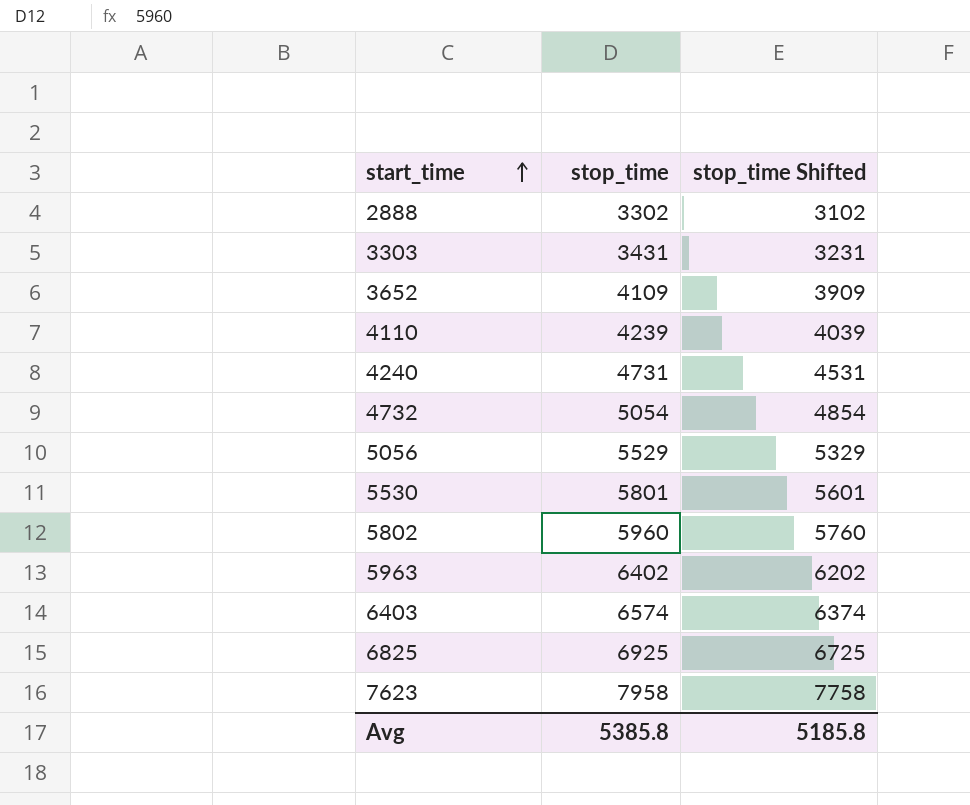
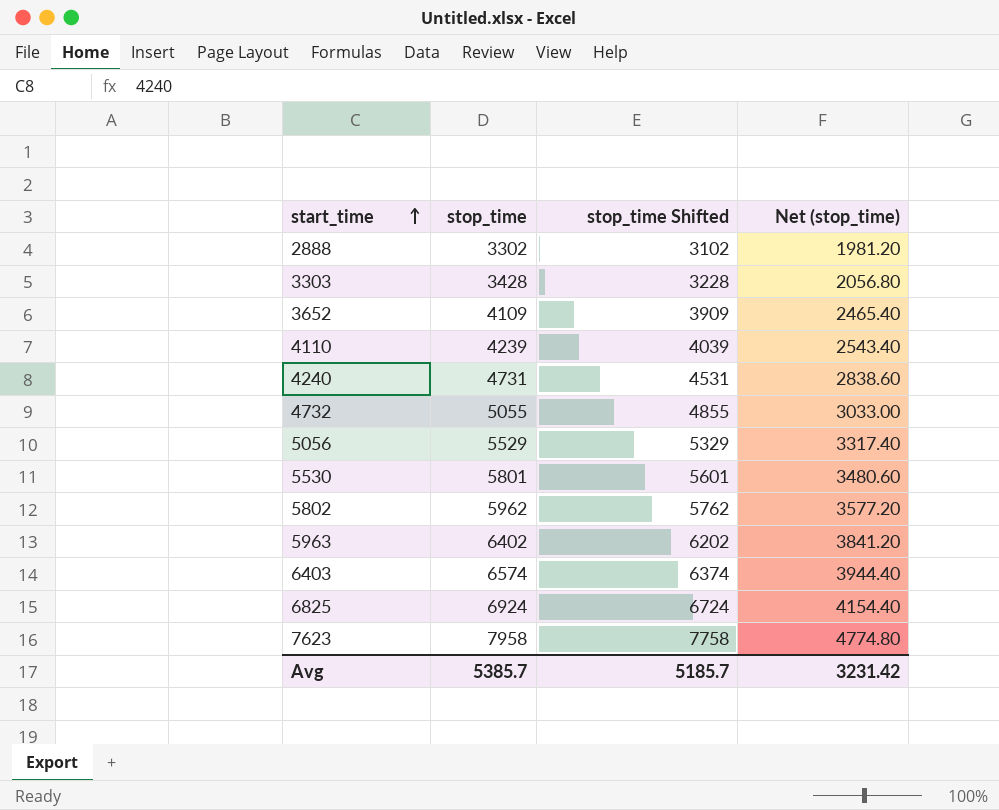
column Net (stop_time) | formula: none -> [stop_time] * 0.6
3303 | stop_time: 3431 -> 3428
3303 | stop_time Shifted: 3231 -> 3228
4732 | stop_time: 5054 -> 5055
4732 | stop_time Shifted: 4854 -> 4855
5802 | stop_time: 5960 -> 5962
5802 | stop_time Shifted: 5760 -> 5762
6825 | stop_time: 6925 -> 6924
6825 | stop_time Shifted: 6725 -> 6724
Avg | stop_time: 5385.8 -> 5385.7
Avg | stop_time Shifted: 5185.8 -> 5185.7

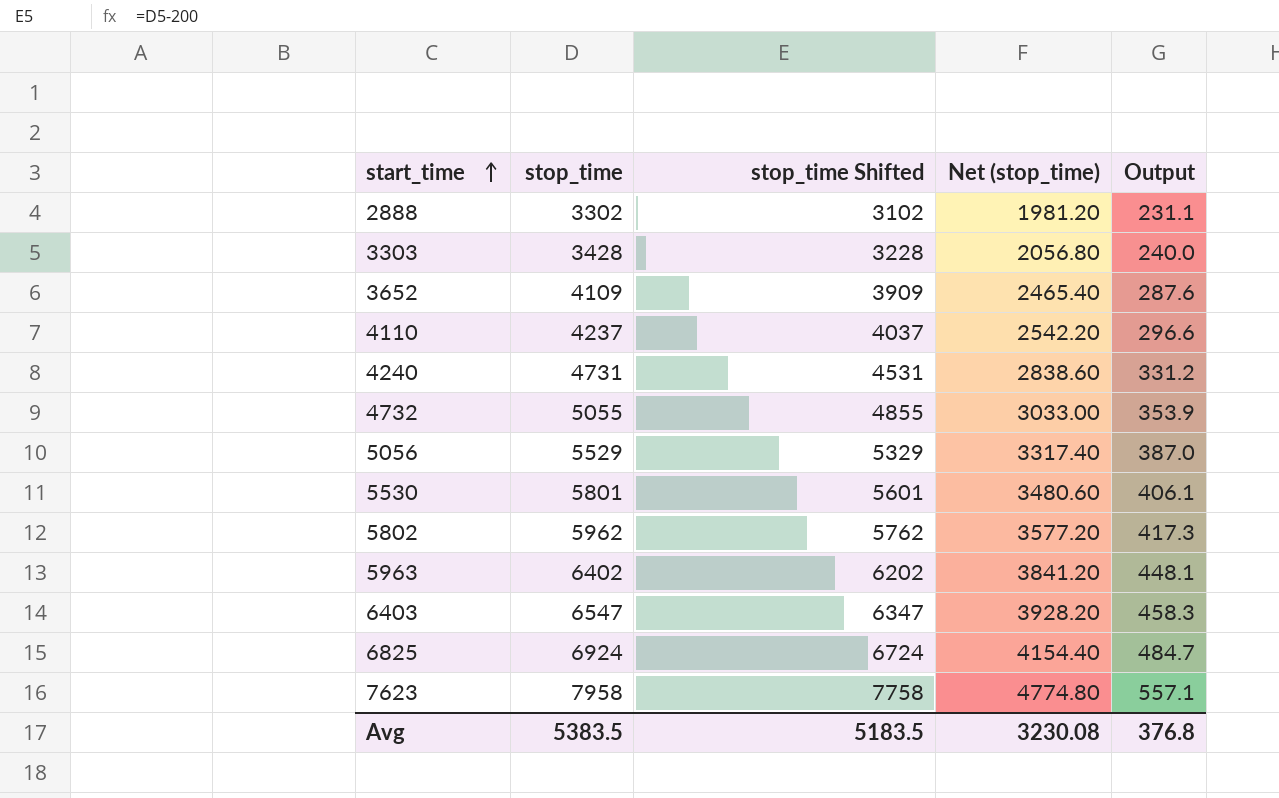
column Output | formula: none -> [stop_time] * 0.07
4110 | stop_time: 4239 -> 4237
4110 | stop_time Shifted: 4039 -> 4037
4110 | Net (stop_time): 2543.40 -> 2542.20
6403 | stop_time: 6574 -> 6547
6403 | stop_time Shifted: 6374 -> 6347
6403 | Net (stop_time): 3944.40 -> 3928.20
Avg | stop_time: 5385.7 -> 5383.5
Avg | stop_time Shifted: 5185.7 -> 5183.5
Avg | Net (stop_time): 3231.42 -> 3230.08

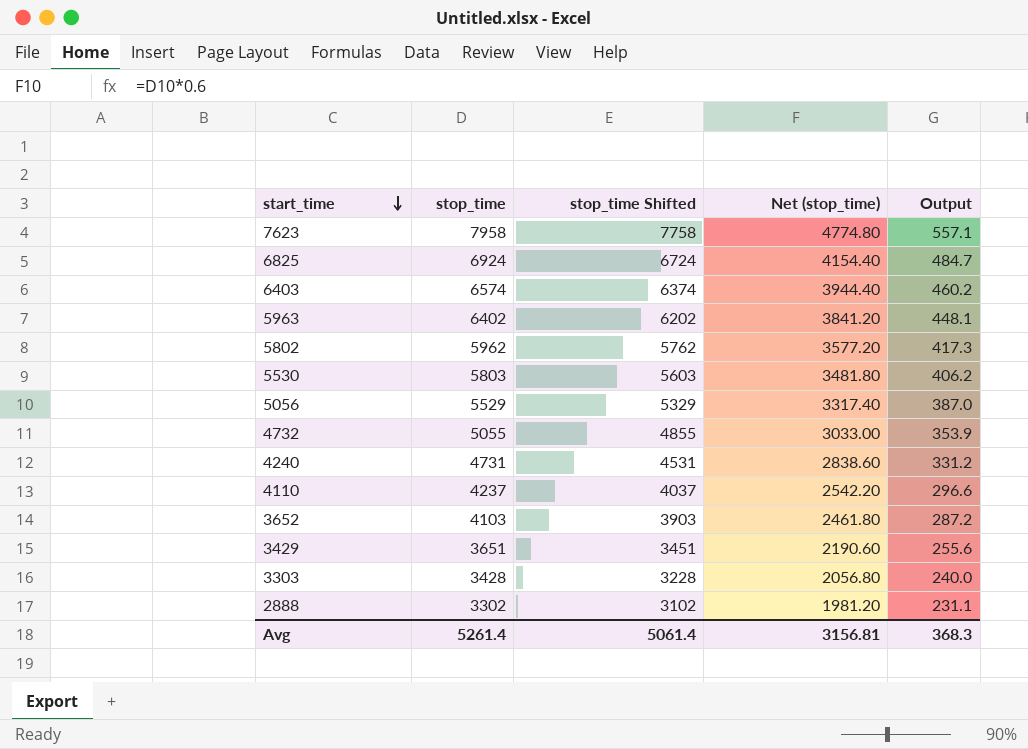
row order: start_time ascending -> start_time descending
6403 | stop_time: 6547 -> 6574
6403 | stop_time Shifted: 6347 -> 6374
6403 | Net (stop_time): 3928.20 -> 3944.40
6403 | Output: 458.3 -> 460.2
5530 | stop_time: 5801 -> 5803
5530 | stop_time Shifted: 5601 -> 5603
5530 | Net (stop_time): 3480.60 -> 3481.80
5530 | Output: 406.1 -> 406.2
3652 | stop_time: 4109 -> 4103
3652 | stop_time Shifted: 3909 -> 3903
3652 | Net (stop_time): 2465.40 -> 2461.80
3652 | Output: 287.6 -> 287.2
row 3429: none -> 3651 | 3451 | 2190.60 | 255.6
Avg | stop_time: 5383.5 -> 5261.4
Avg | stop_time Shifted: 5183.5 -> 5061.4
Avg | Net (stop_time): 3230.08 -> 3156.81
Avg | Output: 376.8 -> 368.3

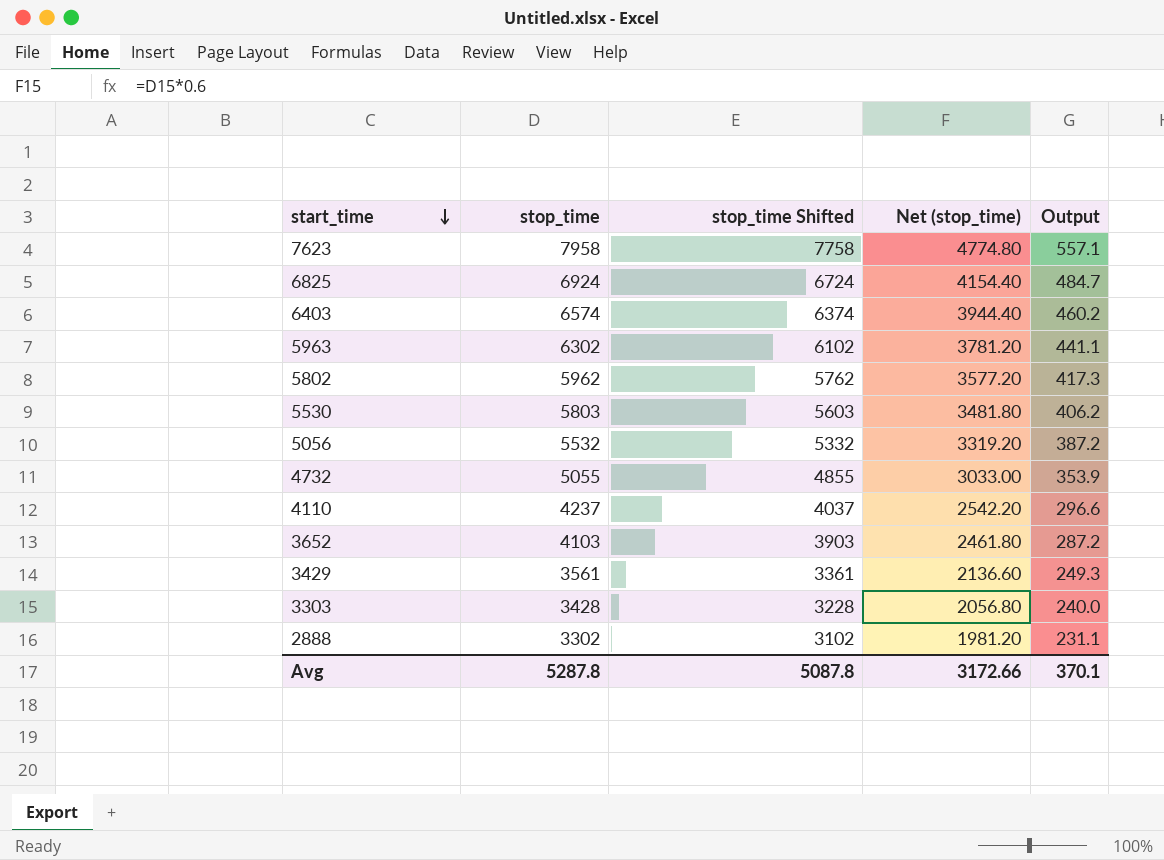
row 4240: 4731 | 4531 | 2838.60 | 331.2 -> none
5963 | stop_time: 6402 -> 6302
5963 | stop_time Shifted: 6202 -> 6102
5963 | Net (stop_time): 3841.20 -> 3781.20
5963 | Output: 448.1 -> 441.1
5056 | stop_time: 5529 -> 5532
5056 | stop_time Shifted: 5329 -> 5332
5056 | Net (stop_time): 3317.40 -> 3319.20
5056 | Output: 387.0 -> 387.2
3429 | stop_time: 3651 -> 3561
3429 | stop_time Shifted: 3451 -> 3361
3429 | Net (stop_time): 2190.60 -> 2136.60
3429 | Output: 255.6 -> 249.3
Avg | stop_time: 5261.4 -> 5287.8
Avg | stop_time Shifted: 5061.4 -> 5087.8
Avg | Net (stop_time): 3156.81 -> 3172.66
Avg | Output: 368.3 -> 370.1

